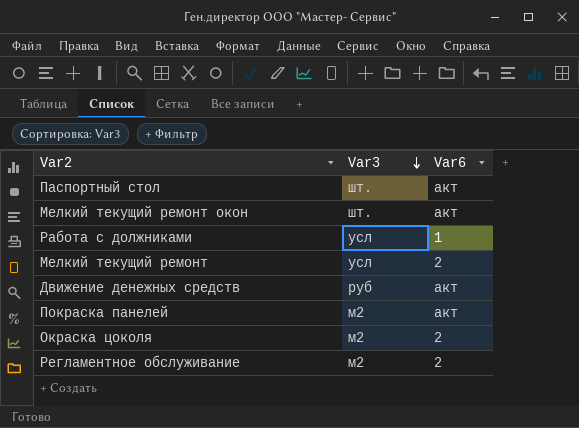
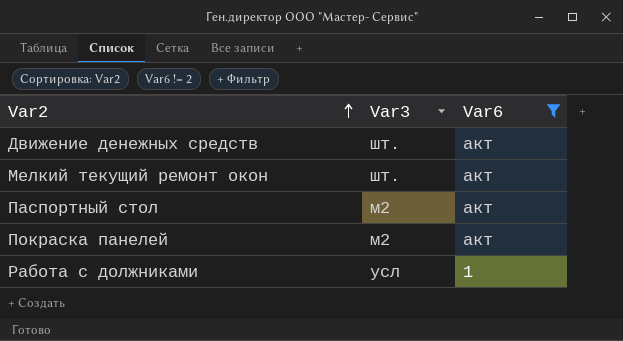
filter: none -> Var6 != 2
row order: Var3 descending -> Var2 ascending
Движение денежных средств | Var3: руб -> шт.
Паспортный стол | Var3: шт. -> м2

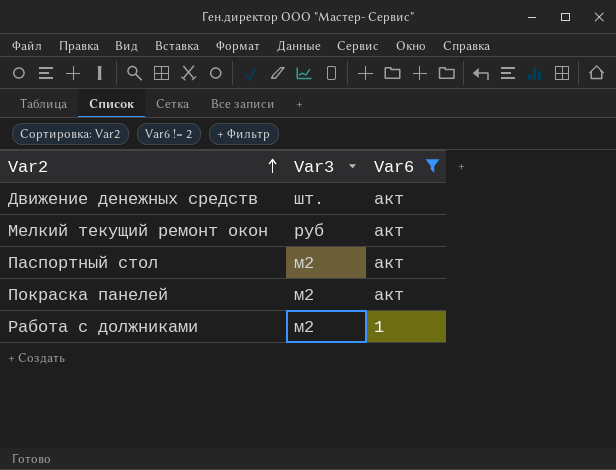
Мелкий текущий ремонт окон | Var3: шт. -> руб
Работа с должниками | Var3: усл -> м2

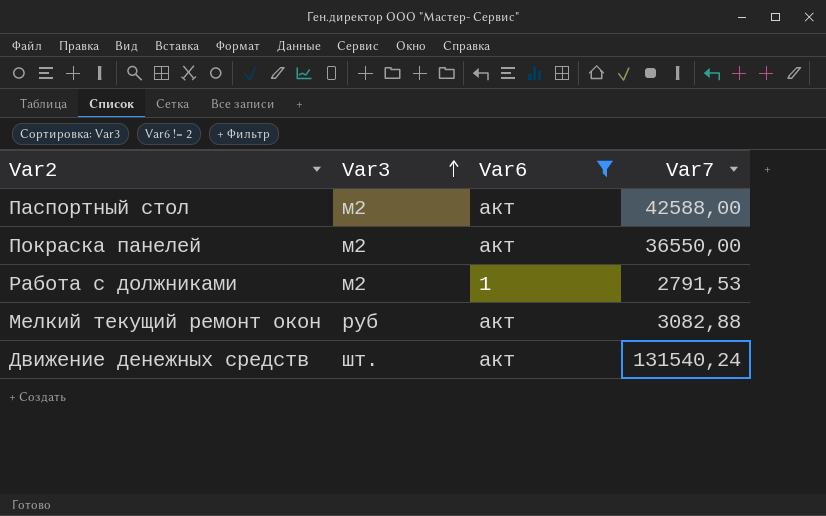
row order: Var2 ascending -> Var3 ascending
column Var7 | position: none -> 4

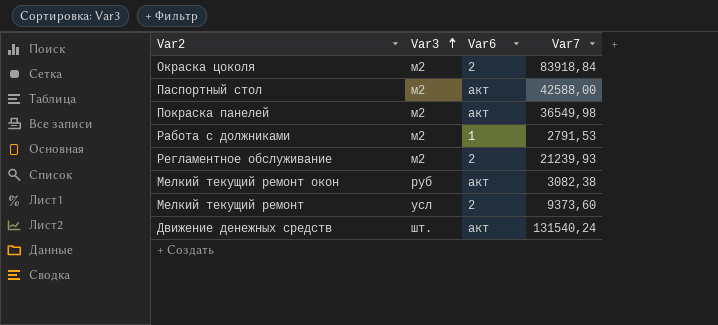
filter: Var6 != 2 -> none
Покраска панелей | Var7: 36550,00 -> 36549,98
Мелкий текущий ремонт окон | Var7: 3082,88 -> 3082,38

